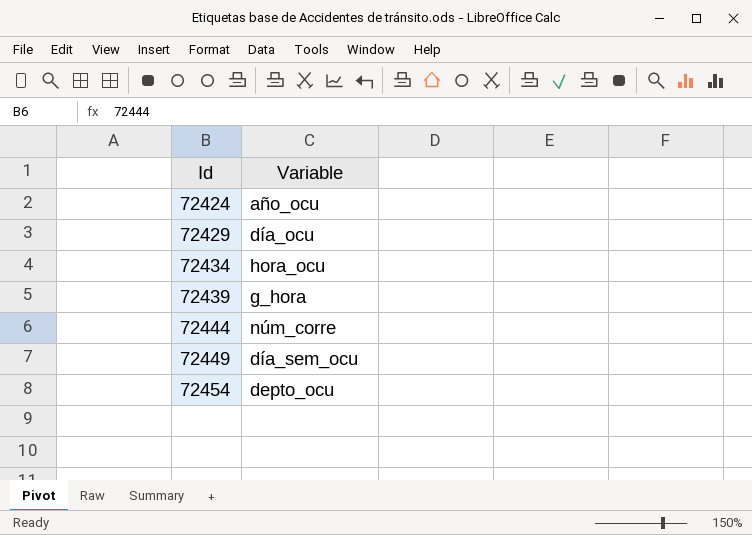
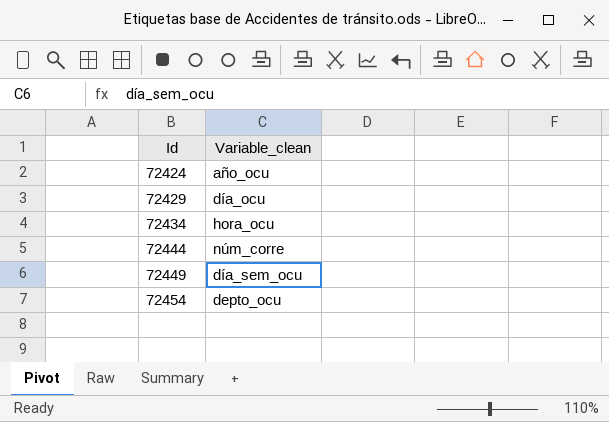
column name: Variable -> Variable_clean
row 72439: g_hora -> none

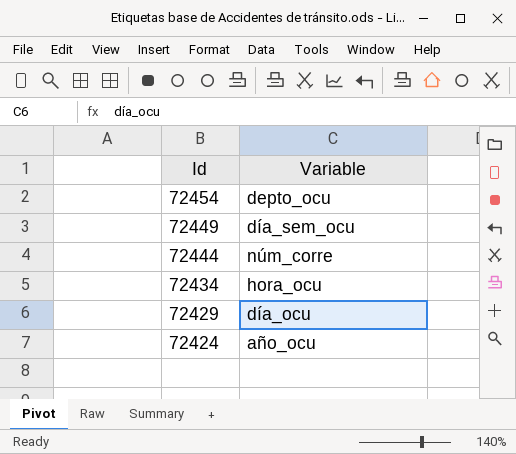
row order: Id ascending -> Id descending
column name: Variable_clean -> Variable

